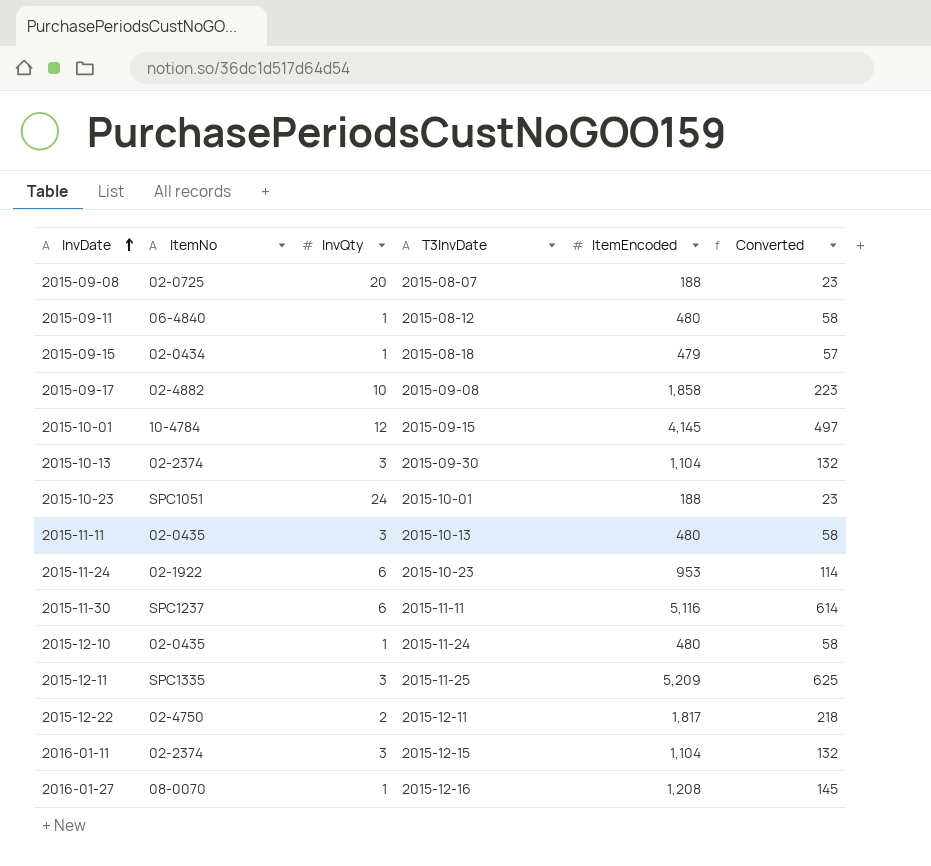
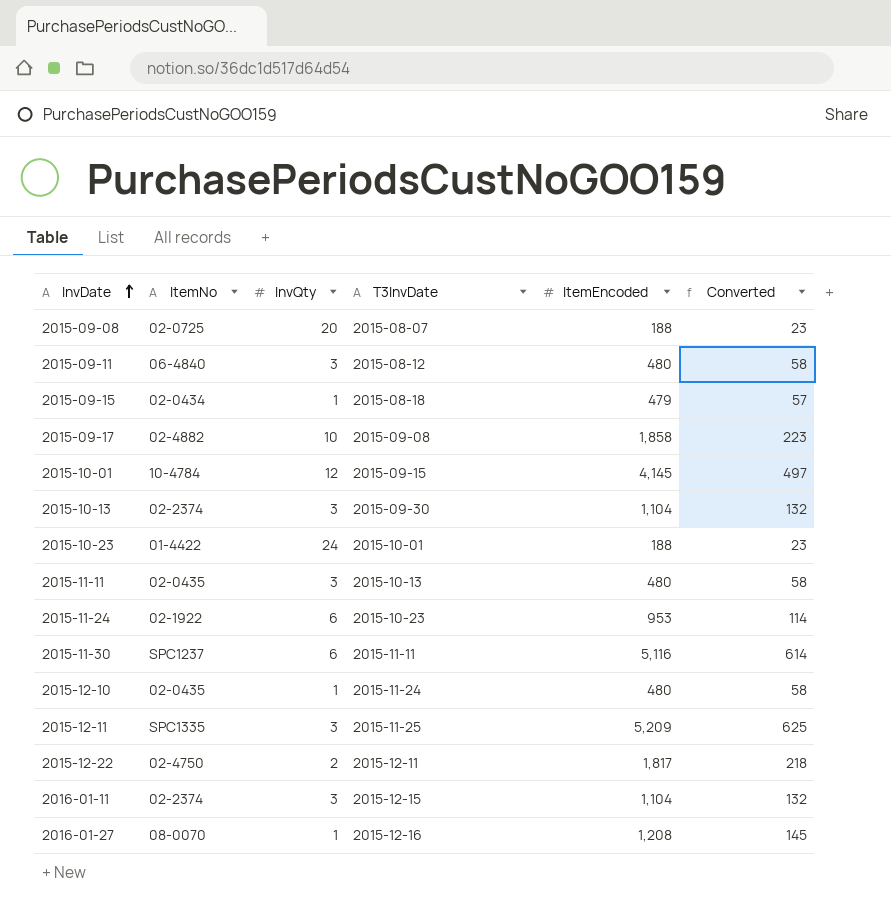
2015-09-11 | InvQty: 1 -> 3
2015-10-23 | ItemNo: SPC1051 -> 01-4422

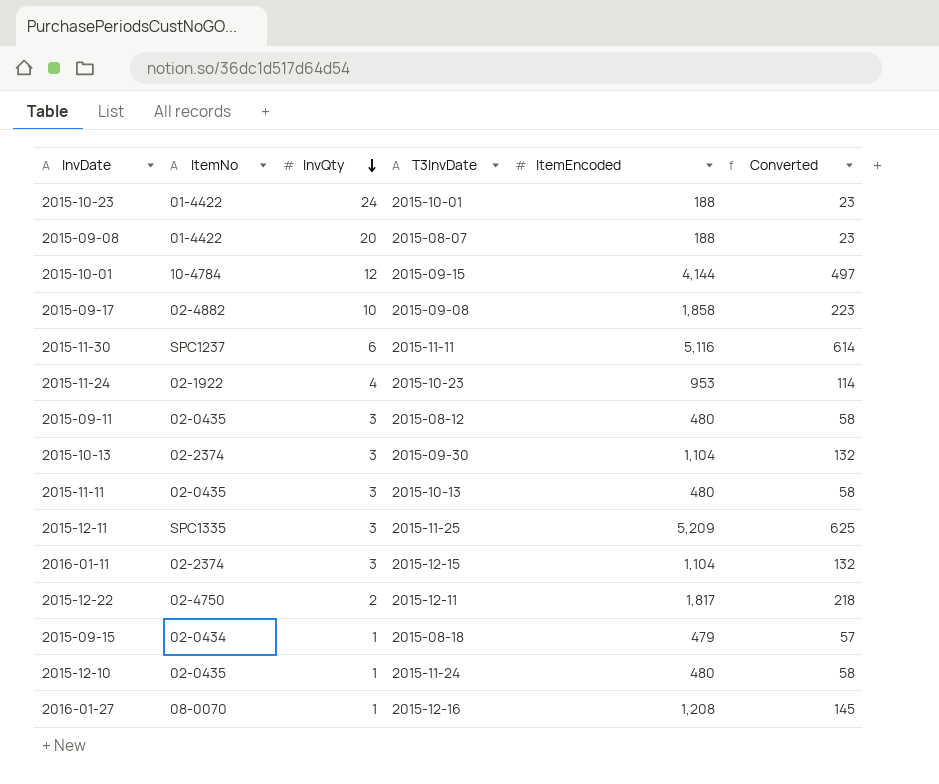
row order: InvDate ascending -> InvQty descending
2015-09-08 | ItemNo: 02-0725 -> 01-4422
2015-10-01 | ItemEncoded: 4,145 -> 4,144
2015-11-24 | InvQty: 6 -> 4
2015-09-11 | ItemNo: 06-4840 -> 02-0435

